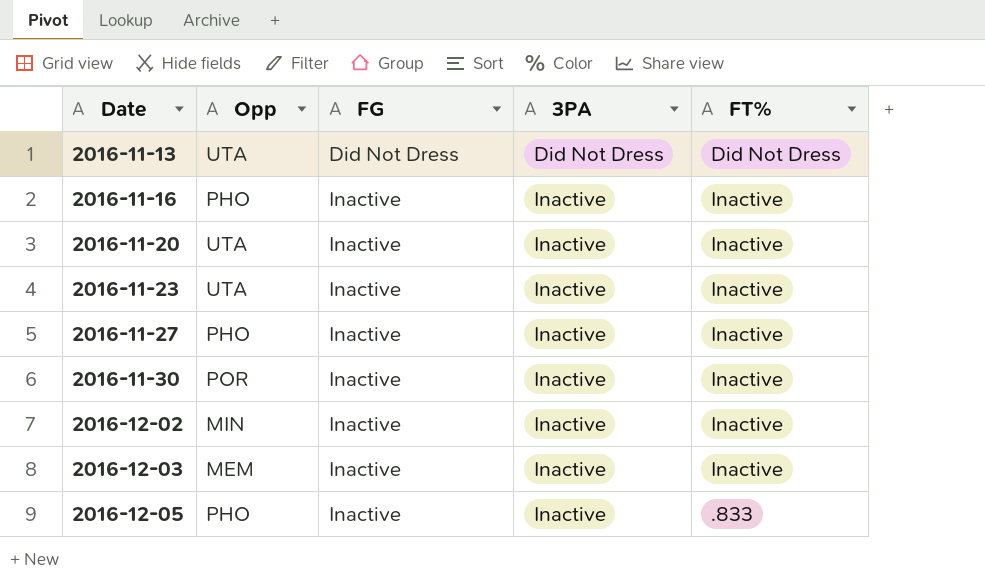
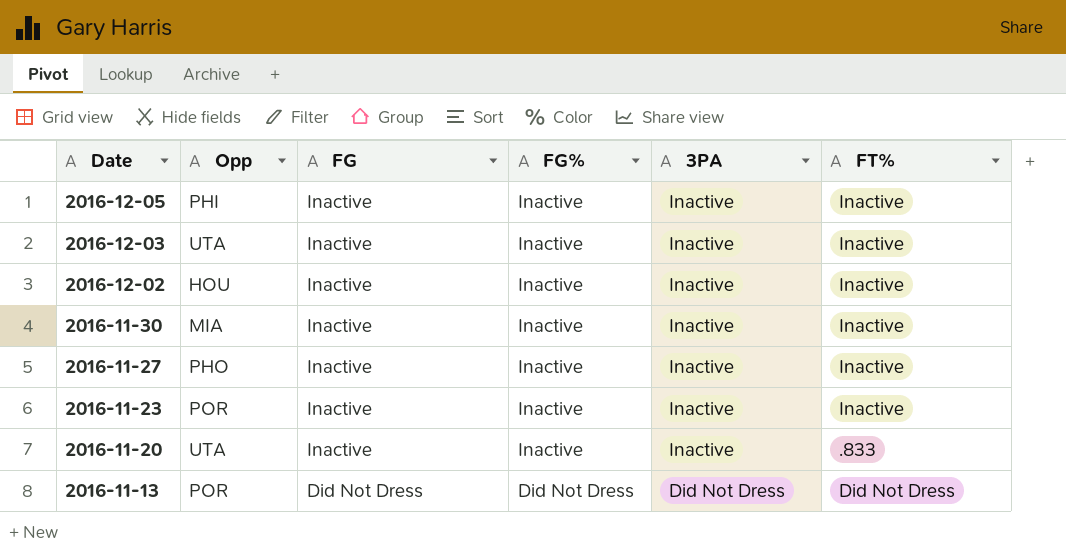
row order: Date ascending -> Date descending
column FG% | position: none -> 4
row 2016-11-16: PHO | Inactive | Inactive | Inactive -> none
2016-12-05 | Opp: PHO -> PHI
2016-12-05 | FT%: .833 -> Inactive
2016-12-03 | Opp: MEM -> UTA
2016-12-02 | Opp: MIN -> HOU
2016-11-30 | Opp: POR -> MIA
2016-11-23 | Opp: UTA -> POR
2016-11-20 | FT%: Inactive -> .833
2016-11-13 | Opp: UTA -> POR

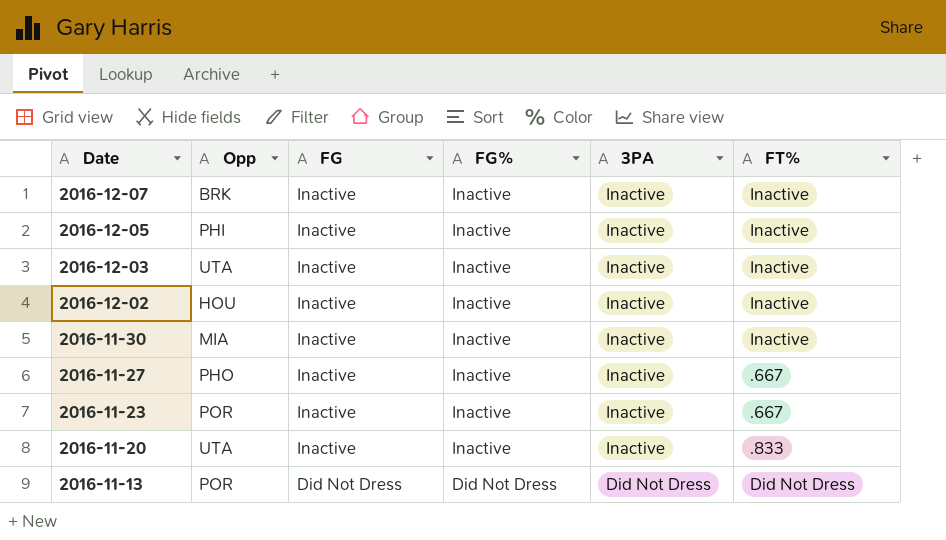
row 2016-12-07: none -> BRK | Inactive | Inactive | Inactive | Inactive
2016-11-27 | FT%: Inactive -> .667
2016-11-23 | FT%: Inactive -> .667

